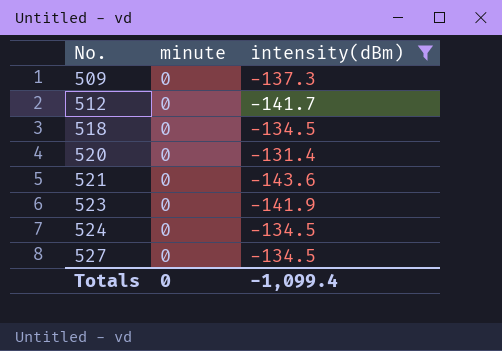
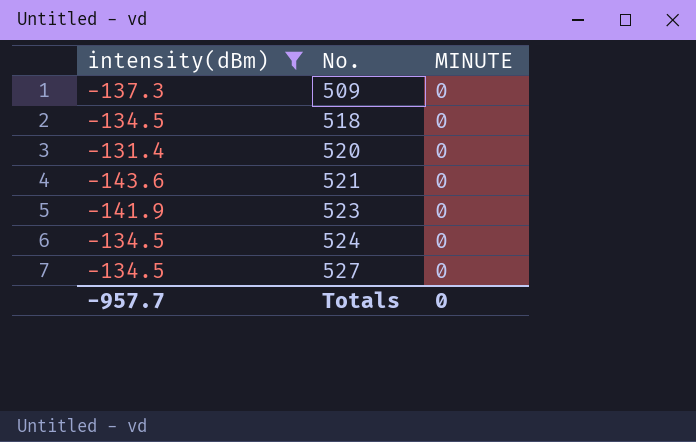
column intensity(dBm) | position: 3 -> 1
column name: minute -> MINUTE
row 512: 0 | -141.7 -> none
Totals | intensity(dBm): -1,099.4 -> -957.7

